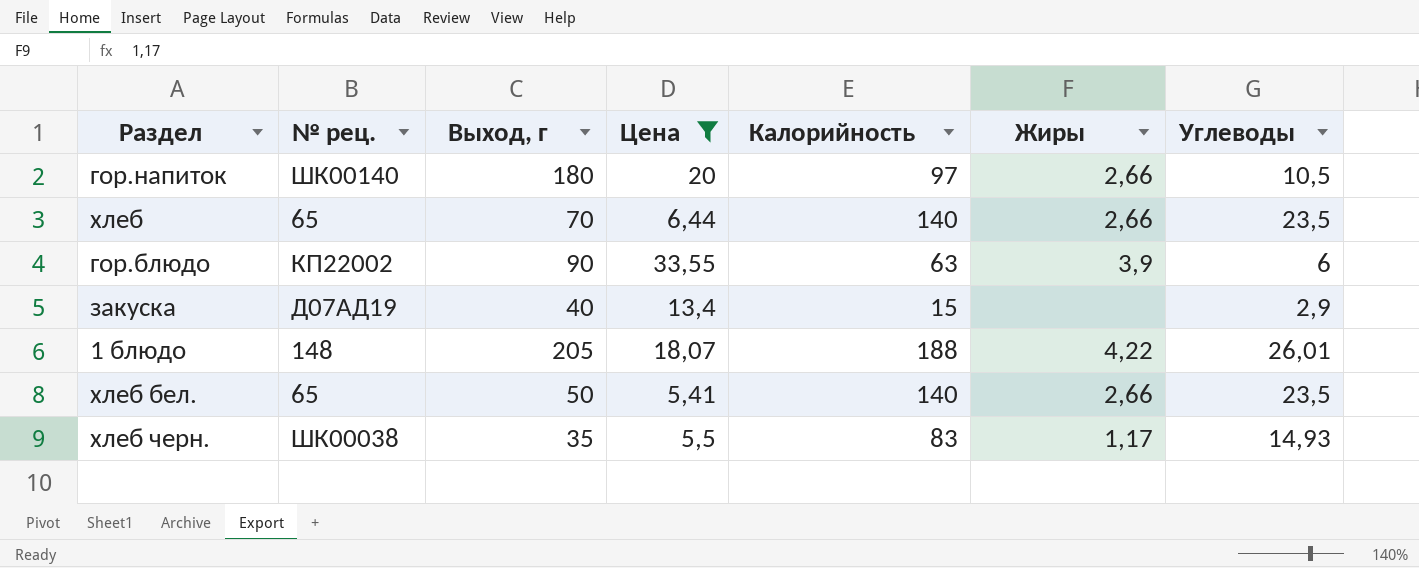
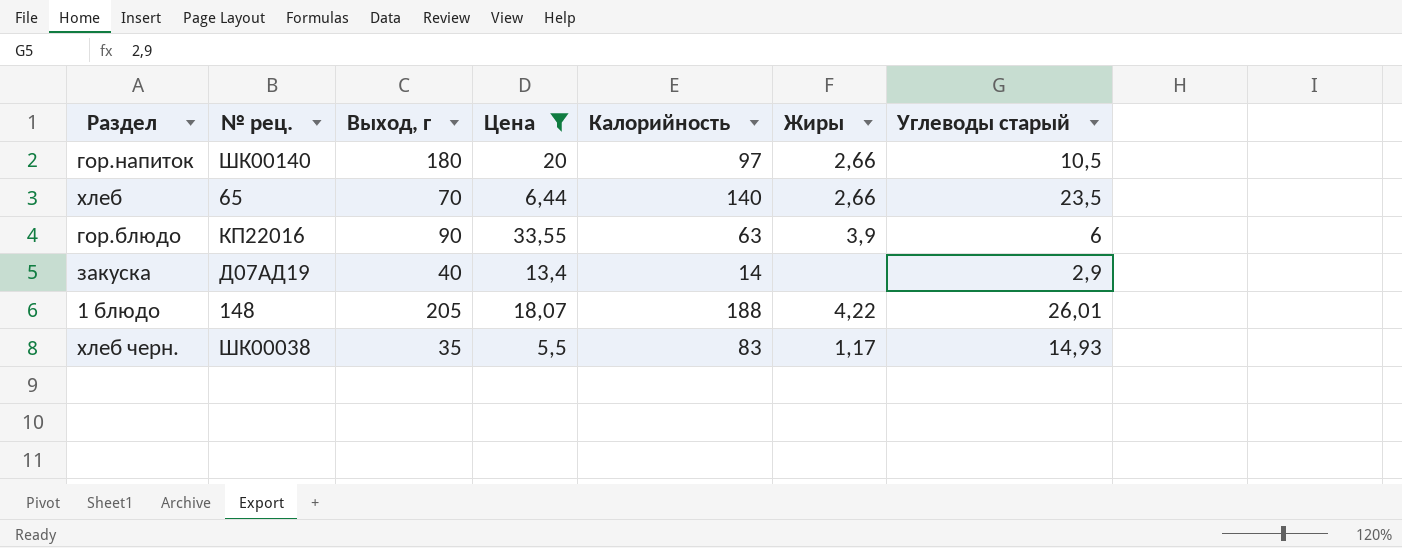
column name: Углеводы -> Углеводы старый
row хлеб бел.: 65 | 50 | 5,41 | 140 | 2,66 | 23,5 -> none
гор.блюдо | № рец.: КП22002 -> КП22016
закуска | Калорийность: 15 -> 14

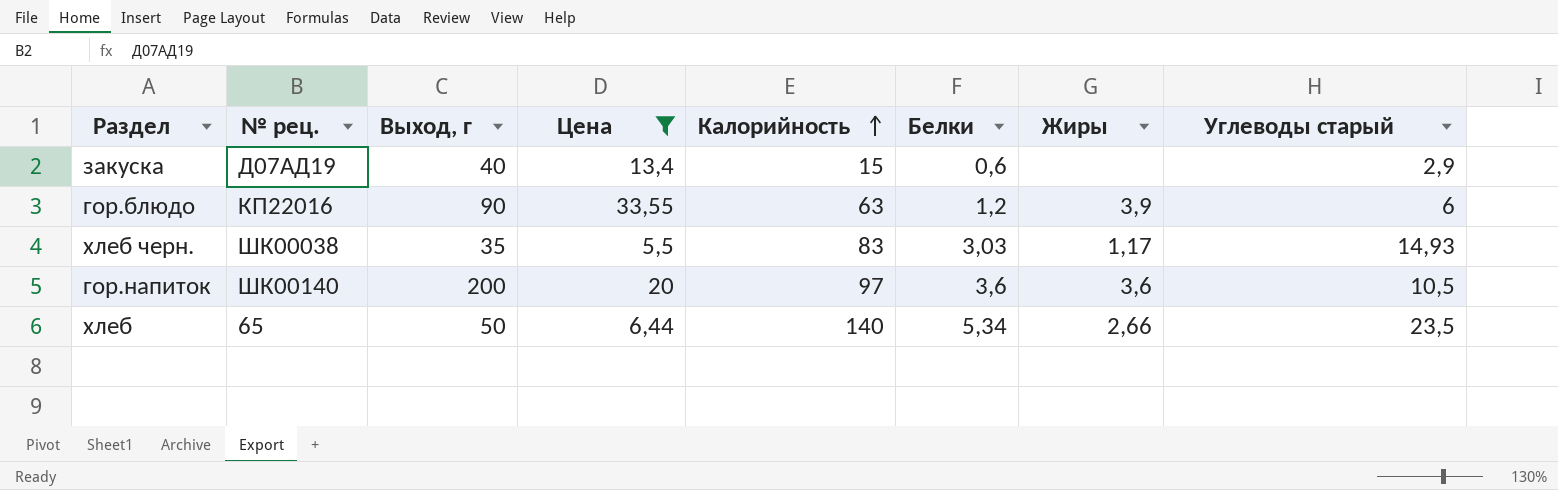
row order: none -> Калорийность ascending
column Белки | position: none -> 6
row 1 блюдо: 148 | 205 | 18,07 | 188 | 4,22 | 26,01 -> none
закуска | Калорийность: 14 -> 15
гор.напиток | Выход, г: 180 -> 200
гор.напиток | Жиры: 2,66 -> 3,6
хлеб | Выход, г: 70 -> 50

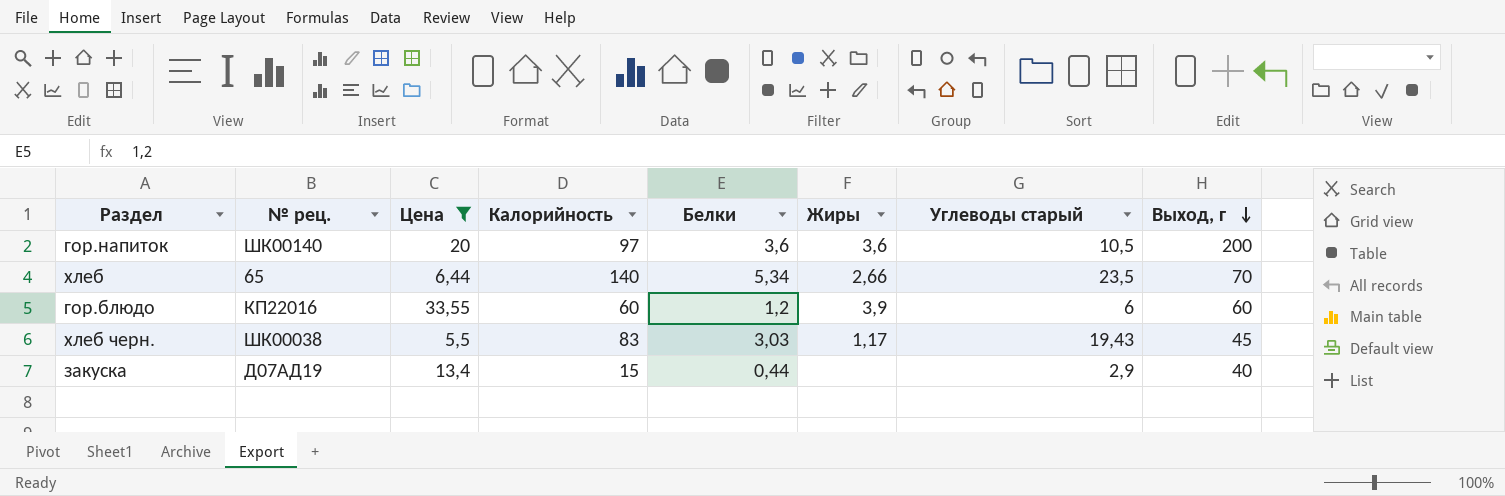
row order: Калорийность ascending -> Выход, г descending
column Выход, г | position: 3 -> 8
хлеб | Выход, г: 50 -> 70
гор.блюдо | Калорийность: 63 -> 60
гор.блюдо | Выход, г: 90 -> 60
хлеб черн. | Углеводы старый: 14,93 -> 19,43
хлеб черн. | Выход, г: 35 -> 45
закуска | Белки: 0,6 -> 0,44

